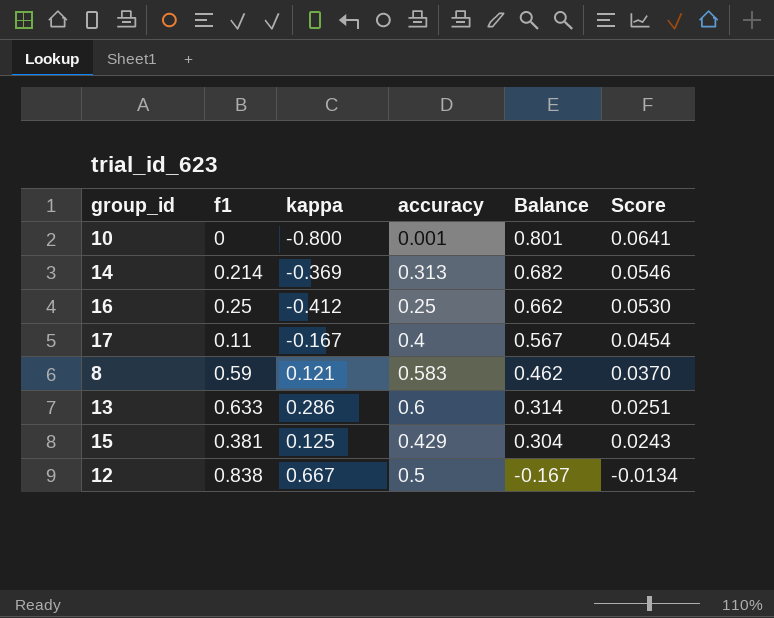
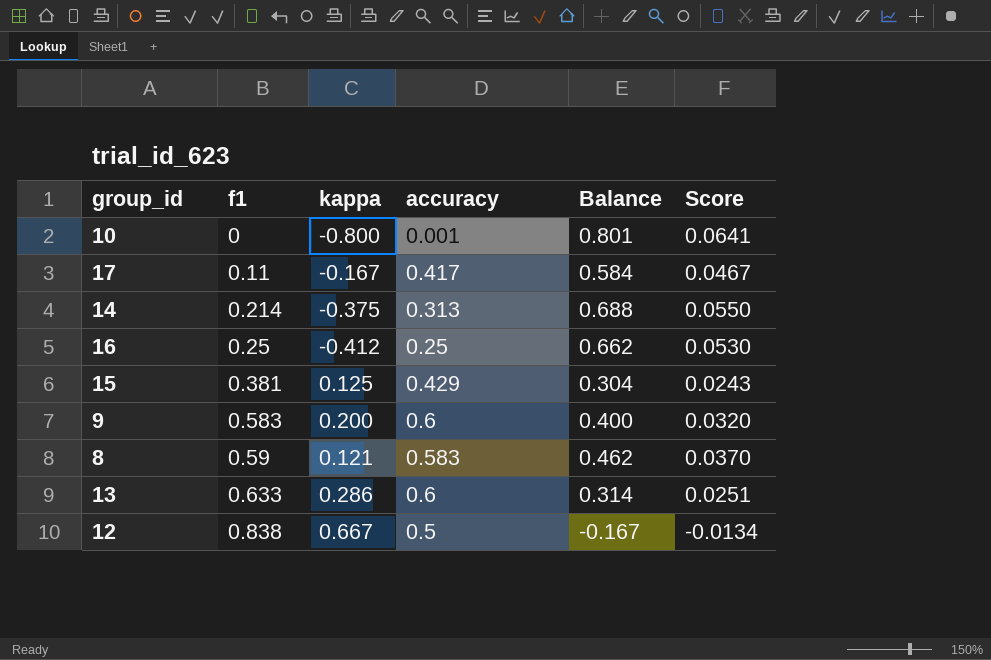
row order: Balance descending -> f1 ascending
17 | accuracy: 0.4 -> 0.417
17 | Balance: 0.567 -> 0.584
17 | Score: 0.0454 -> 0.0467
14 | kappa: -0.369 -> -0.375
14 | Balance: 0.682 -> 0.688
14 | Score: 0.0546 -> 0.0550
row 9: none -> 0.583 | 0.200 | 0.6 | 0.400 | 0.0320

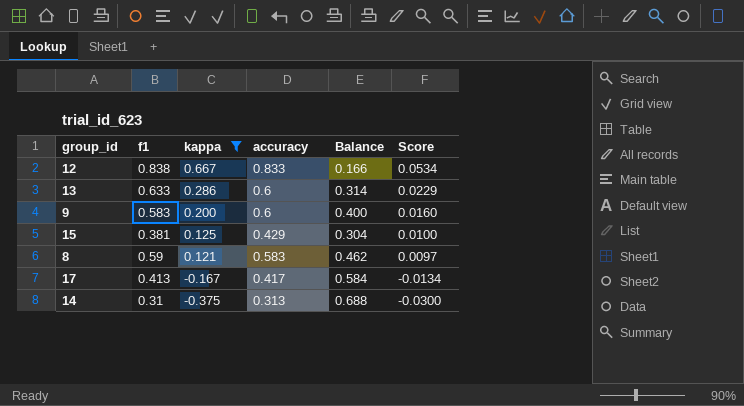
filter: none -> kappa >= -0.375
row order: f1 ascending -> kappa descending
column Score | formula: [Balance] * 0.08 -> [kappa] * 0.08
12 | accuracy: 0.5 -> 0.833
12 | Balance: -0.167 -> 0.166
17 | f1: 0.11 -> 0.413
14 | f1: 0.214 -> 0.31

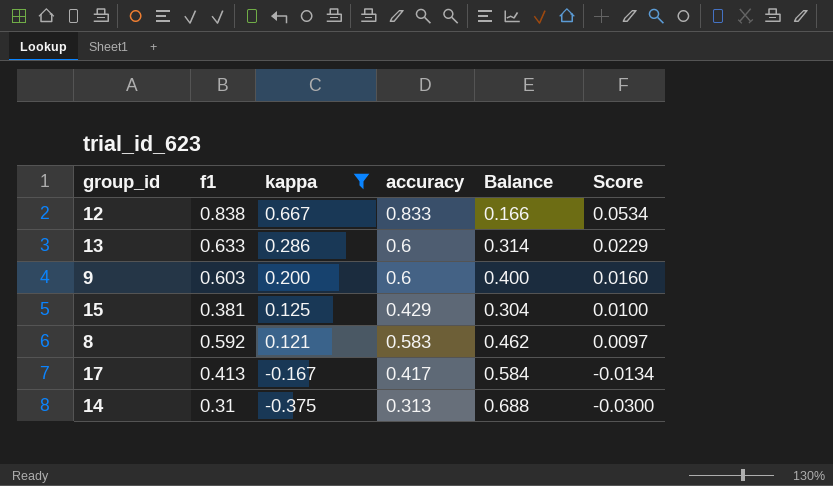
9 | f1: 0.583 -> 0.603
8 | f1: 0.59 -> 0.592

